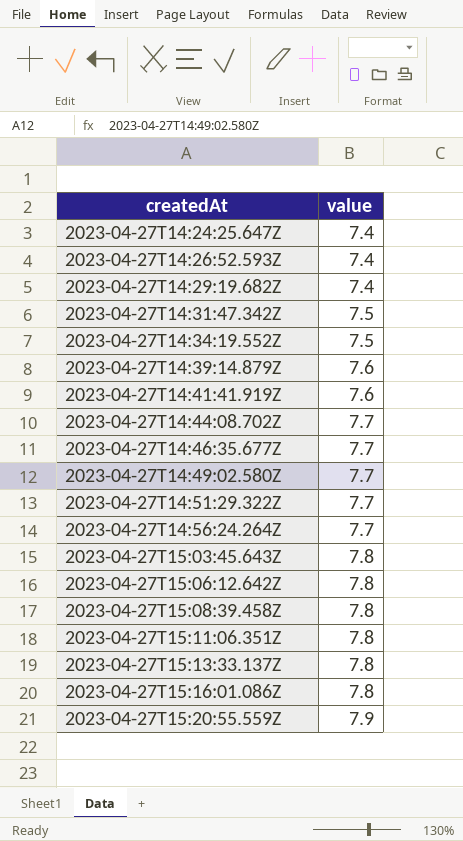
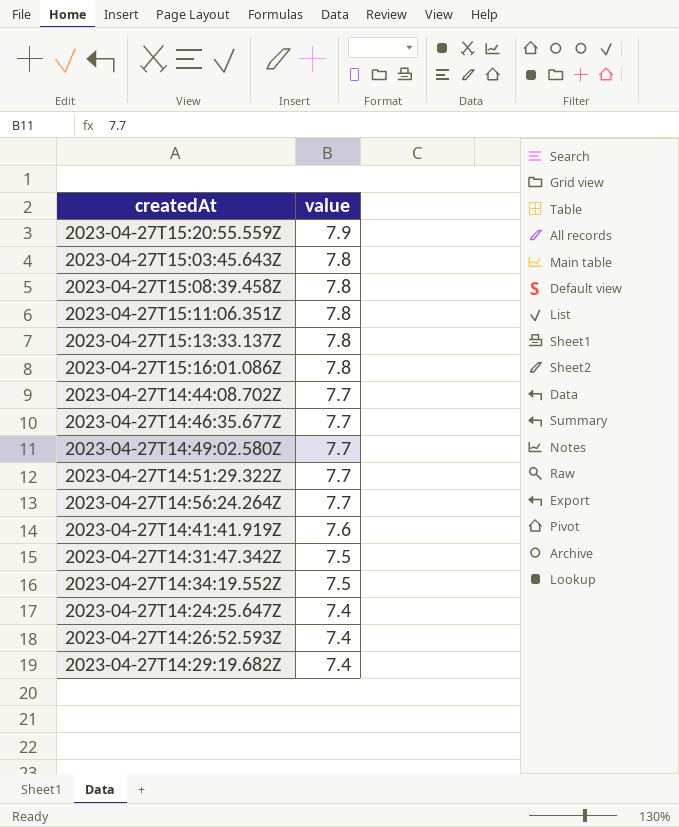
row order: createdAt ascending -> value descending
row 2023-04-27T14:39:14.879Z: 7.6 -> none
row 2023-04-27T15:06:12.642Z: 7.8 -> none

